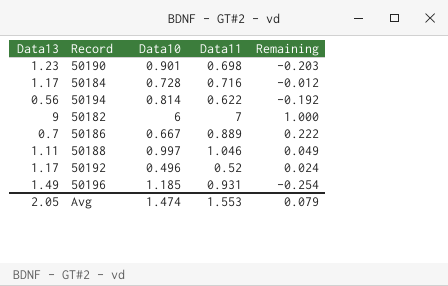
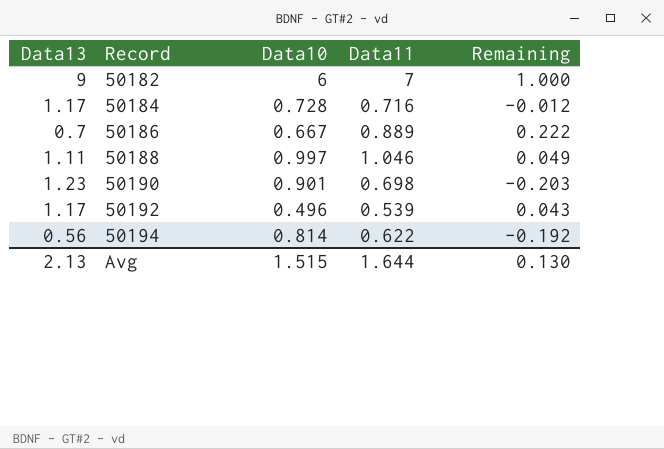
row order: none -> Record ascending
row 50196: 1.49 | 1.185 | 0.931 | -0.254 -> none
50192 | Data11: 0.52 -> 0.539
50192 | Remaining: 0.024 -> 0.043
Avg | Data13: 2.05 -> 2.13
Avg | Data10: 1.474 -> 1.515
Avg | Data11: 1.553 -> 1.644
Avg | Remaining: 0.079 -> 0.130

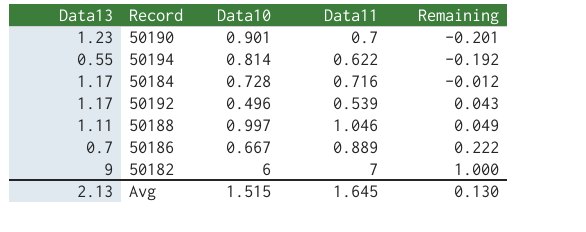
row order: Record ascending -> Remaining ascending
50190 | Data11: 0.698 -> 0.7
50190 | Remaining: -0.203 -> -0.201
50194 | Data13: 0.56 -> 0.55
Avg | Data11: 1.644 -> 1.645

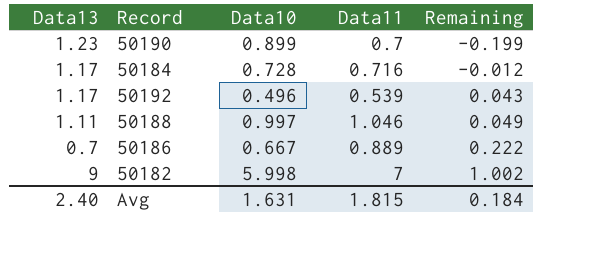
row 50194: 0.55 | 0.814 | 0.622 | -0.192 -> none
50190 | Data10: 0.901 -> 0.899
50190 | Remaining: -0.201 -> -0.199
50182 | Data10: 6 -> 5.998
50182 | Remaining: 1.000 -> 1.002
Avg | Data13: 2.13 -> 2.40
Avg | Data10: 1.515 -> 1.631
Avg | Data11: 1.645 -> 1.815
Avg | Remaining: 0.130 -> 0.184

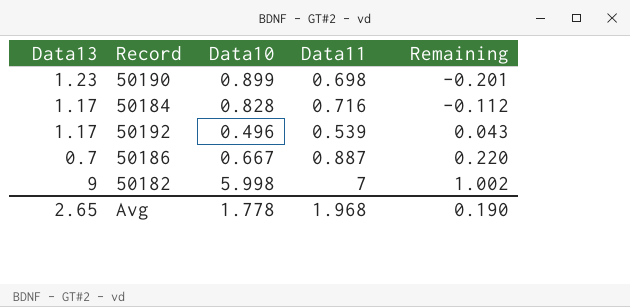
row 50188: 1.11 | 0.997 | 1.046 | 0.049 -> none
50190 | Data11: 0.7 -> 0.698
50190 | Remaining: -0.199 -> -0.201
50184 | Data10: 0.728 -> 0.828
50184 | Remaining: -0.012 -> -0.112
50186 | Data11: 0.889 -> 0.887
50186 | Remaining: 0.222 -> 0.220
Avg | Data13: 2.40 -> 2.65
Avg | Data10: 1.631 -> 1.778
Avg | Data11: 1.815 -> 1.968
Avg | Remaining: 0.184 -> 0.190

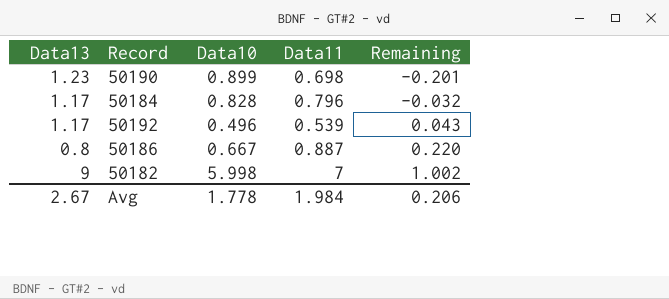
50184 | Data11: 0.716 -> 0.796
50184 | Remaining: -0.112 -> -0.032
50186 | Data13: 0.7 -> 0.8
Avg | Data13: 2.65 -> 2.67
Avg | Data11: 1.968 -> 1.984
Avg | Remaining: 0.190 -> 0.206

